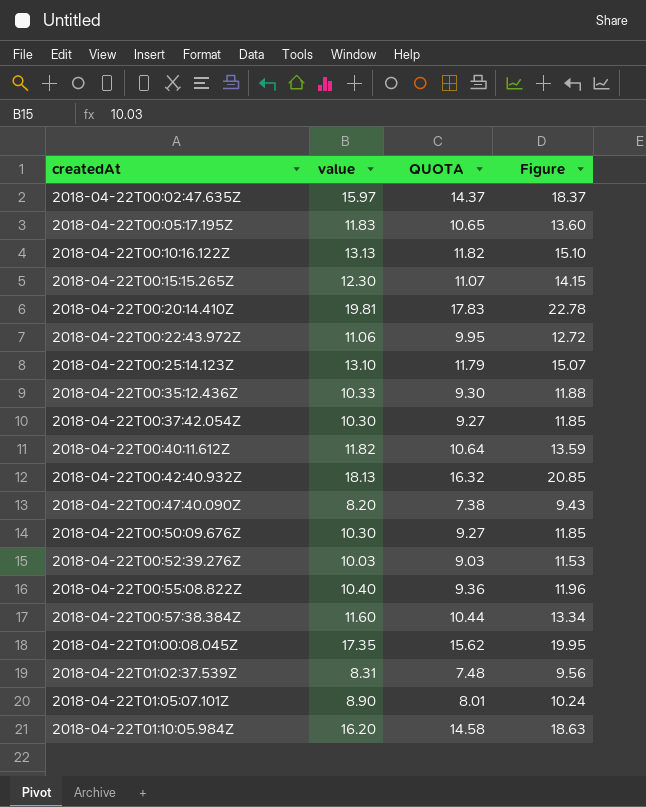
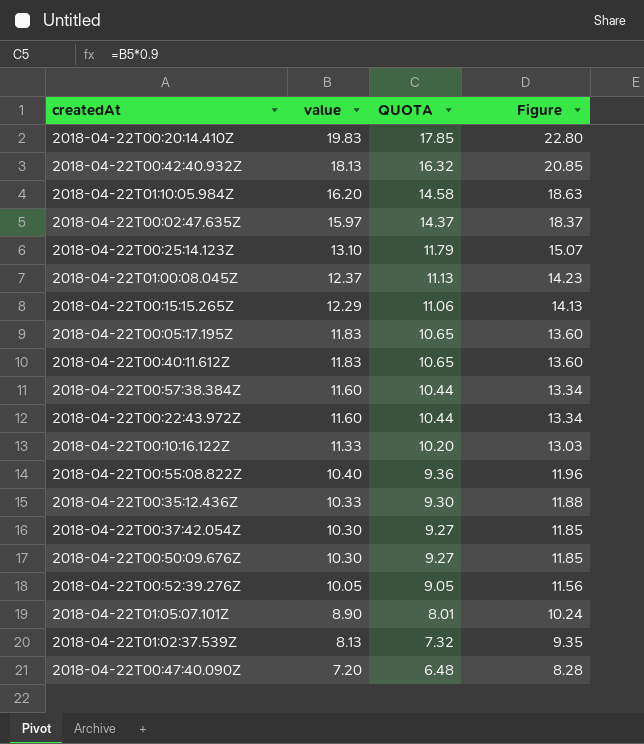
row order: createdAt ascending -> value descending
2018-04-22T00:20:14.410Z | value: 19.81 -> 19.83
2018-04-22T00:20:14.410Z | QUOTA: 17.83 -> 17.85
2018-04-22T00:20:14.410Z | Figure: 22.78 -> 22.80
2018-04-22T01:00:08.045Z | value: 17.35 -> 12.37
2018-04-22T01:00:08.045Z | QUOTA: 15.62 -> 11.13
2018-04-22T01:00:08.045Z | Figure: 19.95 -> 14.23
2018-04-22T00:15:15.265Z | value: 12.30 -> 12.29
2018-04-22T00:15:15.265Z | QUOTA: 11.07 -> 11.06
2018-04-22T00:15:15.265Z | Figure: 14.15 -> 14.13
2018-04-22T00:40:11.612Z | value: 11.82 -> 11.83
2018-04-22T00:40:11.612Z | QUOTA: 10.64 -> 10.65
2018-04-22T00:40:11.612Z | Figure: 13.59 -> 13.60
2018-04-22T00:22:43.972Z | value: 11.06 -> 11.60
2018-04-22T00:22:43.972Z | QUOTA: 9.95 -> 10.44
2018-04-22T00:22:43.972Z | Figure: 12.72 -> 13.34
2018-04-22T00:10:16.122Z | value: 13.13 -> 11.33
2018-04-22T00:10:16.122Z | QUOTA: 11.82 -> 10.20
2018-04-22T00:10:16.122Z | Figure: 15.10 -> 13.03
2018-04-22T00:52:39.276Z | value: 10.03 -> 10.05
2018-04-22T00:52:39.276Z | QUOTA: 9.03 -> 9.05
2018-04-22T00:52:39.276Z | Figure: 11.53 -> 11.56
2018-04-22T01:02:37.539Z | value: 8.31 -> 8.13
2018-04-22T01:02:37.539Z | QUOTA: 7.48 -> 7.32
2018-04-22T01:02:37.539Z | Figure: 9.56 -> 9.35
2018-04-22T00:47:40.090Z | value: 8.20 -> 7.20
2018-04-22T00:47:40.090Z | QUOTA: 7.38 -> 6.48
2018-04-22T00:47:40.090Z | Figure: 9.43 -> 8.28

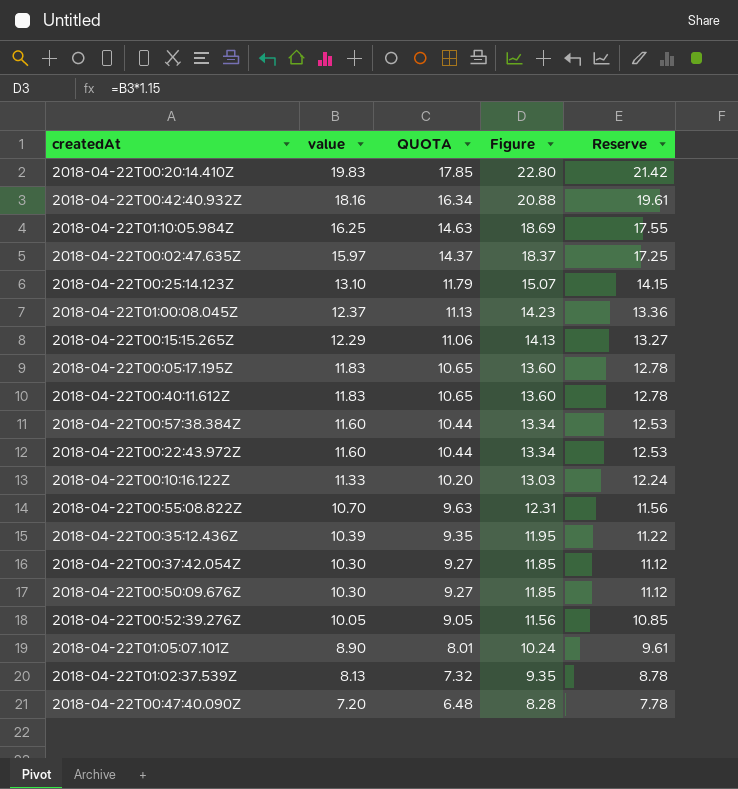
column Reserve | formula: none -> [value] * 1.08
2018-04-22T00:42:40.932Z | value: 18.13 -> 18.16
2018-04-22T00:42:40.932Z | QUOTA: 16.32 -> 16.34
2018-04-22T00:42:40.932Z | Figure: 20.85 -> 20.88
2018-04-22T01:10:05.984Z | value: 16.20 -> 16.25
2018-04-22T01:10:05.984Z | QUOTA: 14.58 -> 14.63
2018-04-22T01:10:05.984Z | Figure: 18.63 -> 18.69
2018-04-22T00:55:08.822Z | value: 10.40 -> 10.70
2018-04-22T00:55:08.822Z | QUOTA: 9.36 -> 9.63
2018-04-22T00:55:08.822Z | Figure: 11.96 -> 12.31
2018-04-22T00:35:12.436Z | value: 10.33 -> 10.39
2018-04-22T00:35:12.436Z | QUOTA: 9.30 -> 9.35
2018-04-22T00:35:12.436Z | Figure: 11.88 -> 11.95

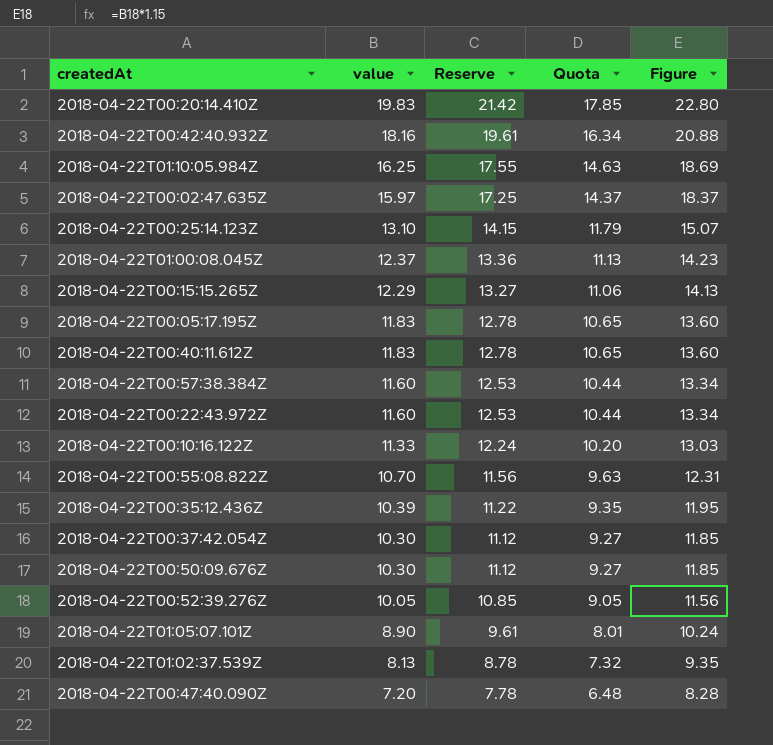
column Reserve | position: 5 -> 3
column name: QUOTA -> Quota

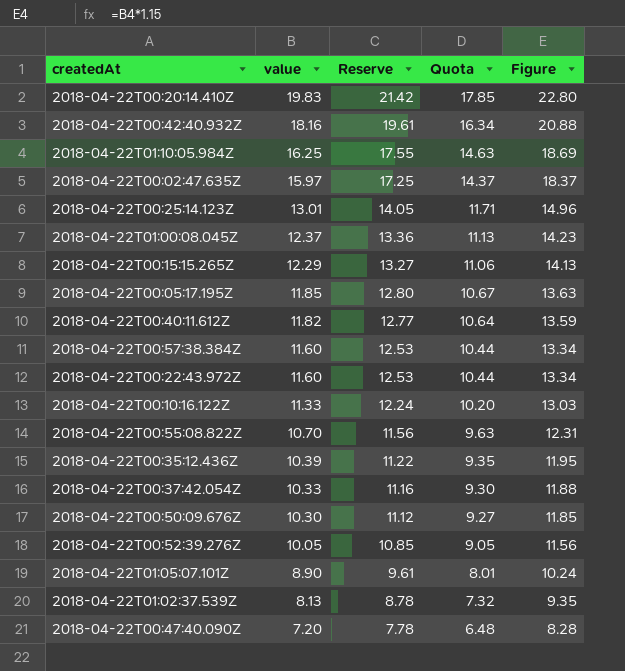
2018-04-22T00:25:14.123Z | value: 13.10 -> 13.01
2018-04-22T00:25:14.123Z | Reserve: 14.15 -> 14.05
2018-04-22T00:25:14.123Z | Quota: 11.79 -> 11.71
2018-04-22T00:25:14.123Z | Figure: 15.07 -> 14.96
2018-04-22T00:05:17.195Z | value: 11.83 -> 11.85
2018-04-22T00:05:17.195Z | Reserve: 12.78 -> 12.80
2018-04-22T00:05:17.195Z | Quota: 10.65 -> 10.67
2018-04-22T00:05:17.195Z | Figure: 13.60 -> 13.63
2018-04-22T00:40:11.612Z | value: 11.83 -> 11.82
2018-04-22T00:40:11.612Z | Reserve: 12.78 -> 12.77
2018-04-22T00:40:11.612Z | Quota: 10.65 -> 10.64
2018-04-22T00:40:11.612Z | Figure: 13.60 -> 13.59
2018-04-22T00:37:42.054Z | value: 10.30 -> 10.33
2018-04-22T00:37:42.054Z | Reserve: 11.12 -> 11.16
2018-04-22T00:37:42.054Z | Quota: 9.27 -> 9.30
2018-04-22T00:37:42.054Z | Figure: 11.85 -> 11.88

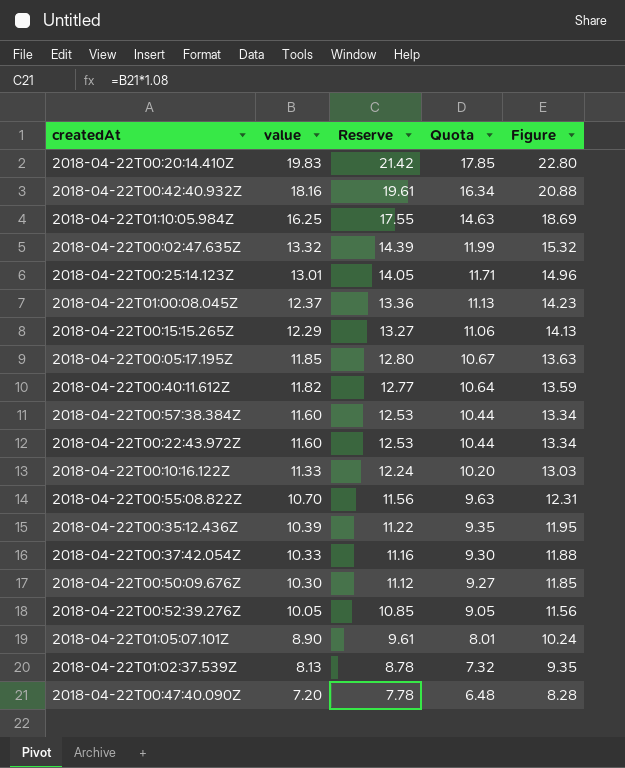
2018-04-22T00:02:47.635Z | value: 15.97 -> 13.32
2018-04-22T00:02:47.635Z | Reserve: 17.25 -> 14.39
2018-04-22T00:02:47.635Z | Quota: 14.37 -> 11.99
2018-04-22T00:02:47.635Z | Figure: 18.37 -> 15.32

